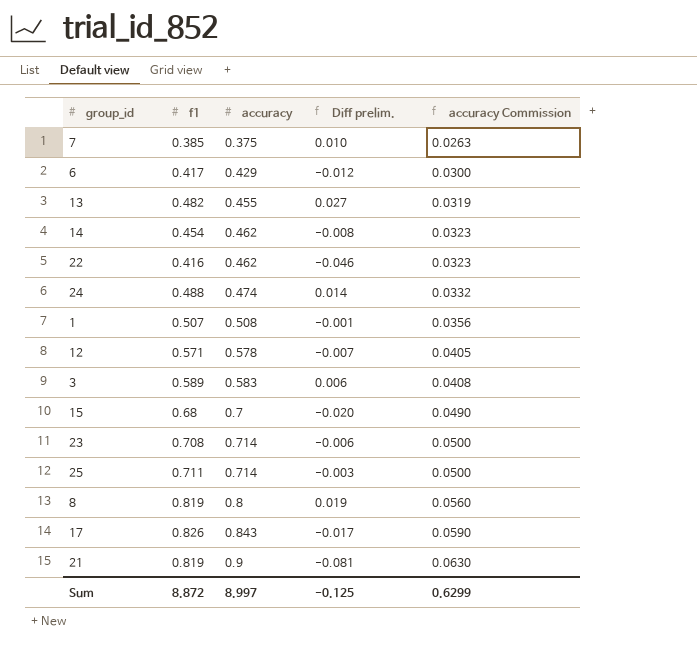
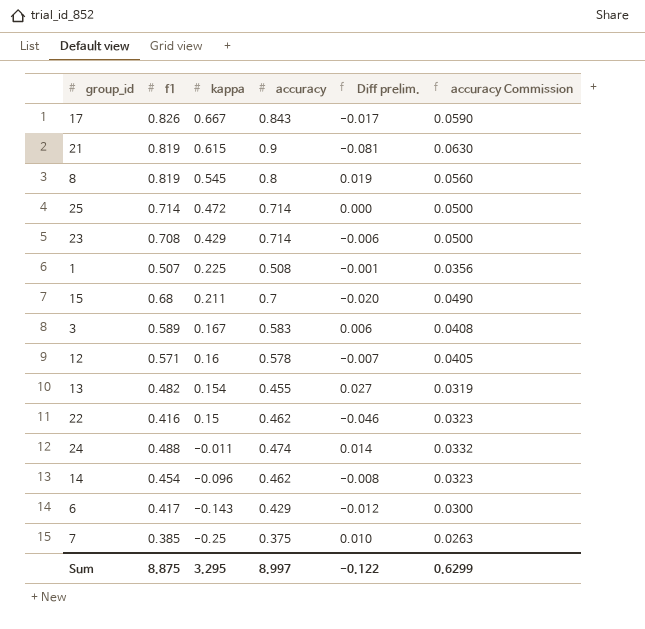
row order: accuracy ascending -> kappa descending
column kappa | position: none -> 3
25 | f1: 0.711 -> 0.714
25 | Diff prelim.: -0.003 -> 0.000
Sum | f1: 8.872 -> 8.875
Sum | Diff prelim.: -0.125 -> -0.122

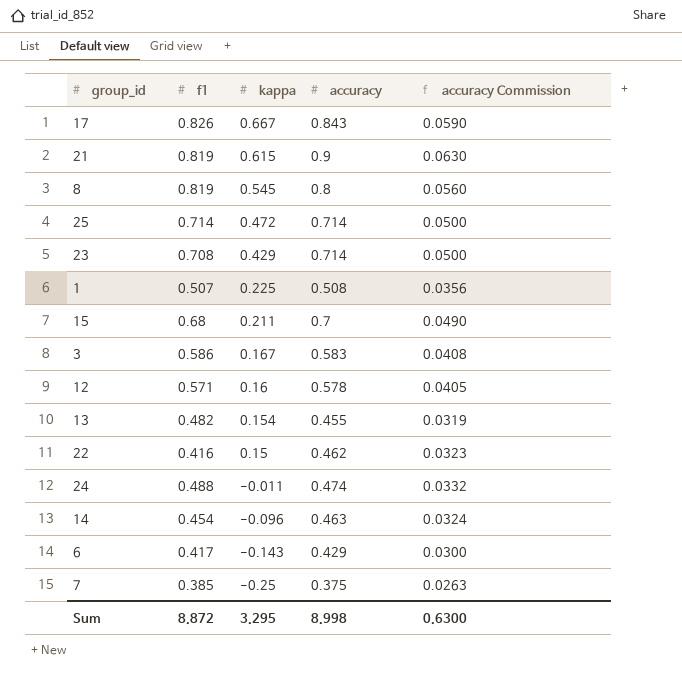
column Diff prelim. | formula: [f1] - [accuracy] -> none
3 | f1: 0.589 -> 0.586
14 | accuracy: 0.462 -> 0.463
14 | accuracy Commission: 0.0323 -> 0.0324
Sum | f1: 8.875 -> 8.872
Sum | accuracy: 8.997 -> 8.998
Sum | accuracy Commission: 0.6299 -> 0.6300

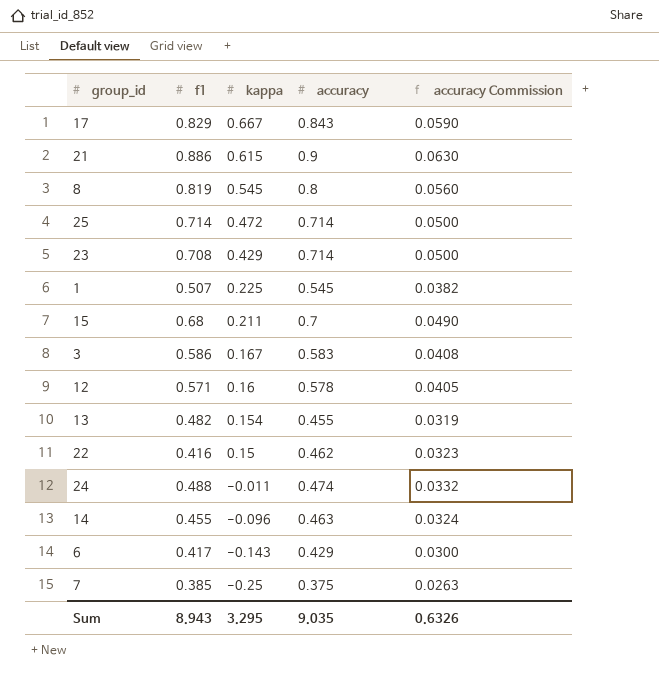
17 | f1: 0.826 -> 0.829
21 | f1: 0.819 -> 0.886
1 | accuracy: 0.508 -> 0.545
1 | accuracy Commission: 0.0356 -> 0.0382
14 | f1: 0.454 -> 0.455
Sum | f1: 8.872 -> 8.943
Sum | accuracy: 8.998 -> 9.035
Sum | accuracy Commission: 0.6300 -> 0.6326

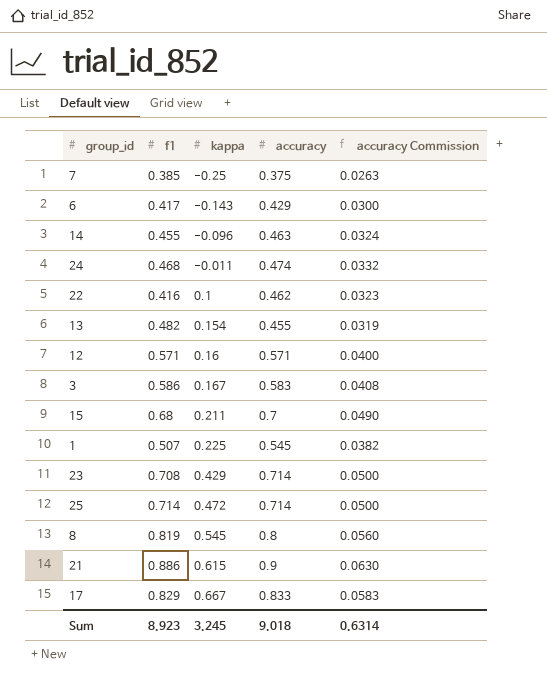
row order: kappa descending -> kappa ascending
24 | f1: 0.488 -> 0.468
22 | kappa: 0.15 -> 0.1
12 | accuracy: 0.578 -> 0.571
12 | accuracy Commission: 0.0405 -> 0.0400
17 | accuracy: 0.843 -> 0.833
17 | accuracy Commission: 0.0590 -> 0.0583
Sum | f1: 8.943 -> 8.923
Sum | kappa: 3.295 -> 3.245
Sum | accuracy: 9.035 -> 9.018
Sum | accuracy Commission: 0.6326 -> 0.6314

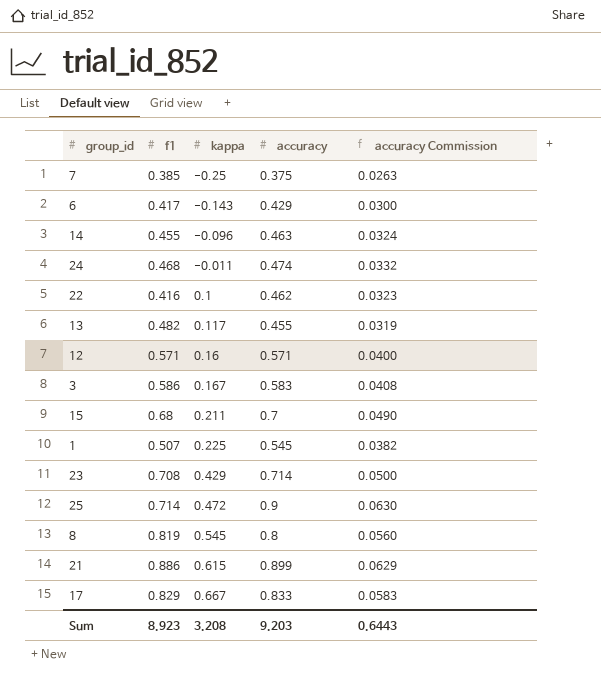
13 | kappa: 0.154 -> 0.117
25 | accuracy: 0.714 -> 0.9
25 | accuracy Commission: 0.0500 -> 0.0630
21 | accuracy: 0.9 -> 0.899
21 | accuracy Commission: 0.0630 -> 0.0629
Sum | kappa: 3.245 -> 3.208
Sum | accuracy: 9.018 -> 9.203
Sum | accuracy Commission: 0.6314 -> 0.6443

